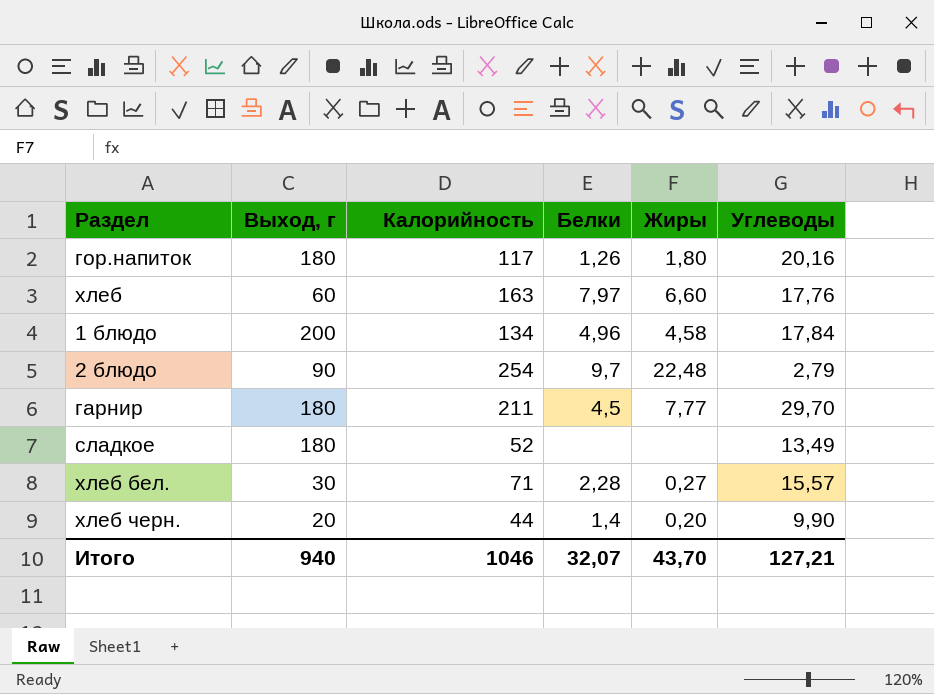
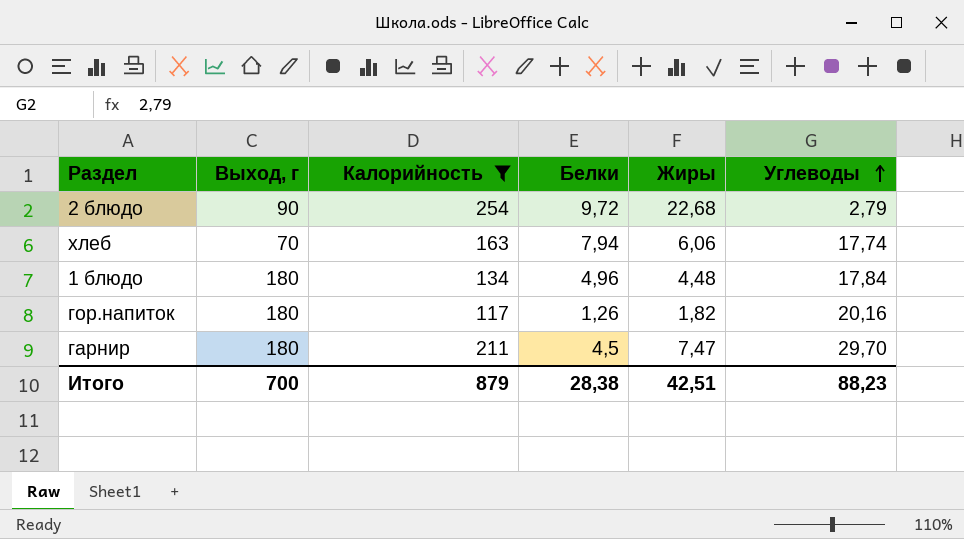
filter: none -> Калорийность >= 117
row order: none -> Углеводы ascending
2 блюдо | Белки: 9,7 -> 9,72
2 блюдо | Жиры: 22,48 -> 22,68
хлеб | Выход, г: 60 -> 70
хлеб | Белки: 7,97 -> 7,94
хлеб | Жиры: 6,60 -> 6,06
хлеб | Углеводы: 17,76 -> 17,74
1 блюдо | Выход, г: 200 -> 180
1 блюдо | Жиры: 4,58 -> 4,48
гор.напиток | Жиры: 1,80 -> 1,82
гарнир | Жиры: 7,77 -> 7,47
Итого | Выход, г: 940 -> 700
Итого | Калорийность: 1046 -> 879
Итого | Белки: 32,07 -> 28,38
Итого | Жиры: 43,70 -> 42,51
Итого | Углеводы: 127,21 -> 88,23

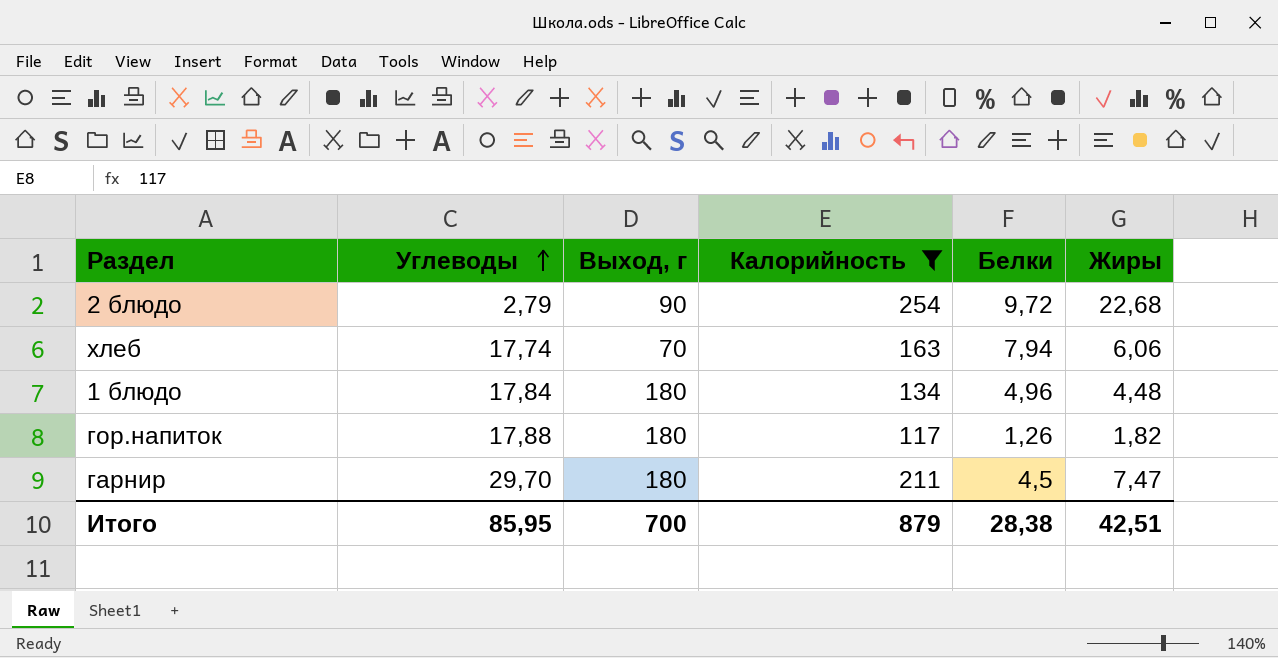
column Углеводы | position: 6 -> 2
гор.напиток | Углеводы: 20,16 -> 17,88
Итого | Углеводы: 88,23 -> 85,95

